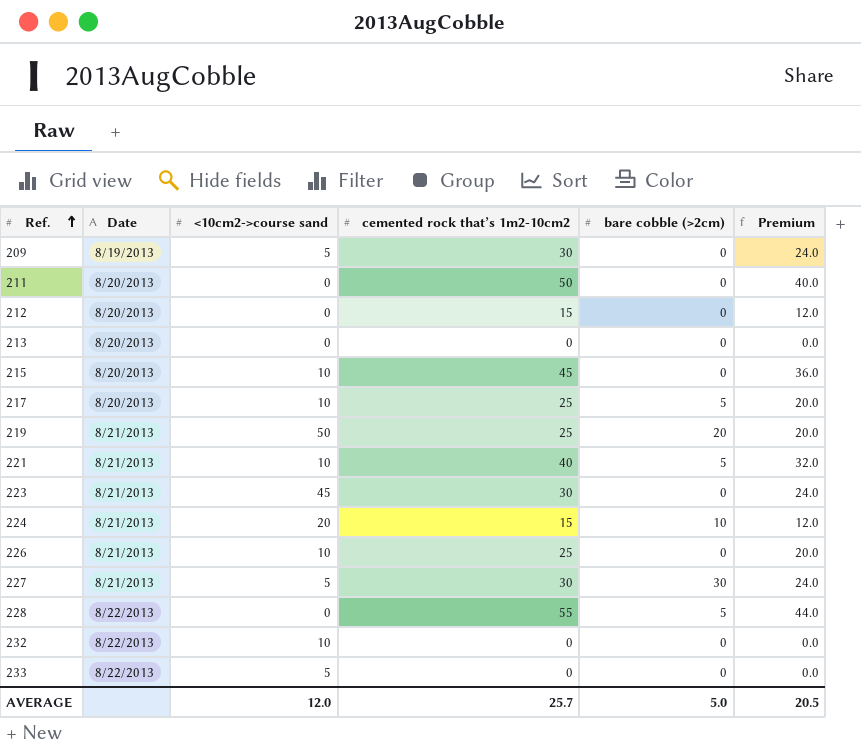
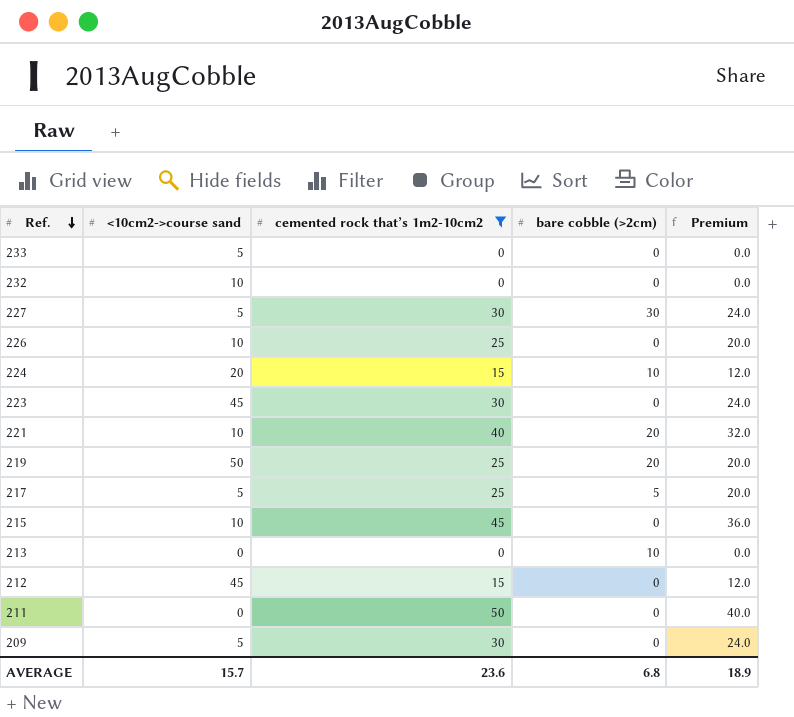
filter: none -> cemented rock that’s 1m2-10cm2 != 55
row order: Ref. ascending -> Ref. descending
column Date | position: 2 -> none
221 | bare cobble (>2cm): 5 -> 20
217 | <10cm2->course sand: 10 -> 5
213 | bare cobble (>2cm): 0 -> 10
212 | <10cm2->course sand: 0 -> 45
AVERAGE | <10cm2->course sand: 12.0 -> 15.7
AVERAGE | cemented rock that’s 1m2-10cm2: 25.7 -> 23.6
AVERAGE | bare cobble (>2cm): 5.0 -> 6.8
AVERAGE | Premium: 20.5 -> 18.9

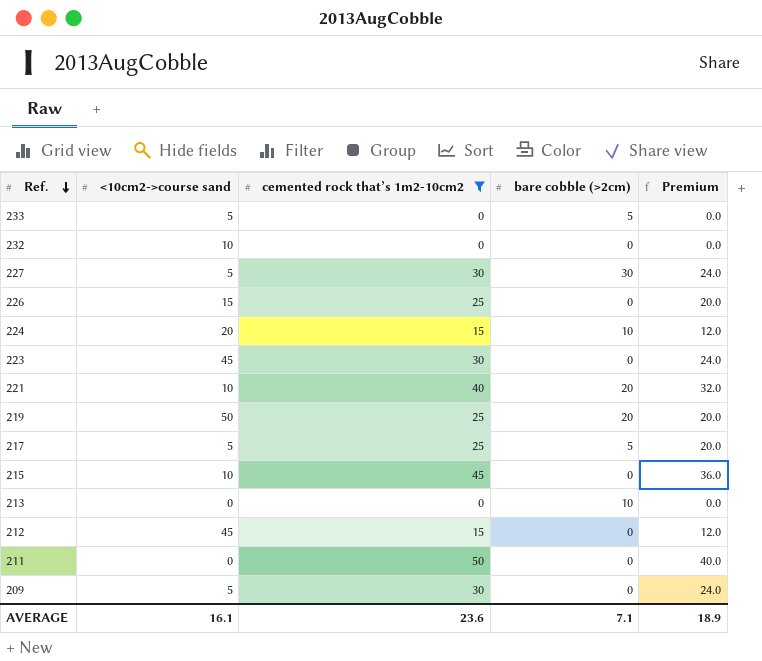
233 | bare cobble (>2cm): 0 -> 5
226 | <10cm2->course sand: 10 -> 15
AVERAGE | <10cm2->course sand: 15.7 -> 16.1
AVERAGE | bare cobble (>2cm): 6.8 -> 7.1

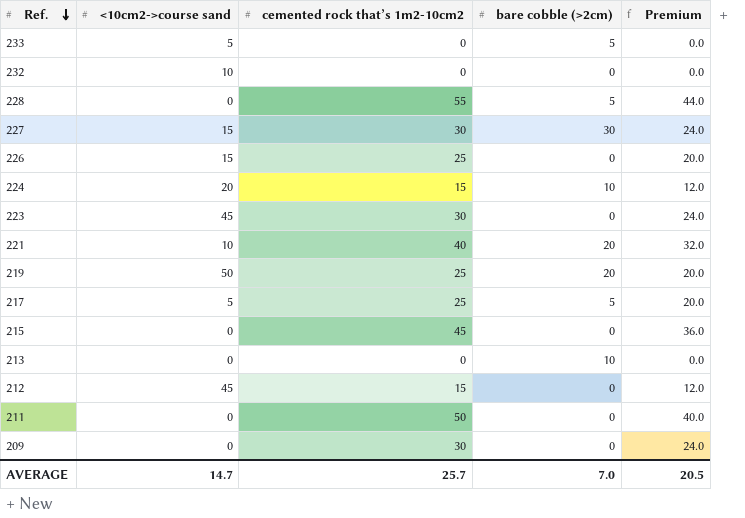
filter: cemented rock that’s 1m2-10cm2 != 55 -> none
227 | <10cm2->course sand: 5 -> 15
215 | <10cm2->course sand: 10 -> 0
209 | <10cm2->course sand: 5 -> 0
AVERAGE | <10cm2->course sand: 16.1 -> 14.7
AVERAGE | cemented rock that’s 1m2-10cm2: 23.6 -> 25.7
AVERAGE | bare cobble (>2cm): 7.1 -> 7.0
AVERAGE | Premium: 18.9 -> 20.5

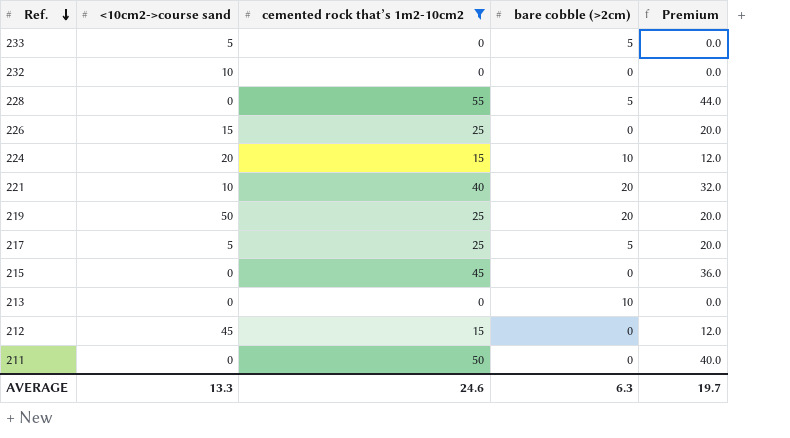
filter: none -> cemented rock that’s 1m2-10cm2 != 30
AVERAGE | <10cm2->course sand: 14.7 -> 13.3
AVERAGE | cemented rock that’s 1m2-10cm2: 25.7 -> 24.6
AVERAGE | bare cobble (>2cm): 7.0 -> 6.3
AVERAGE | Premium: 20.5 -> 19.7

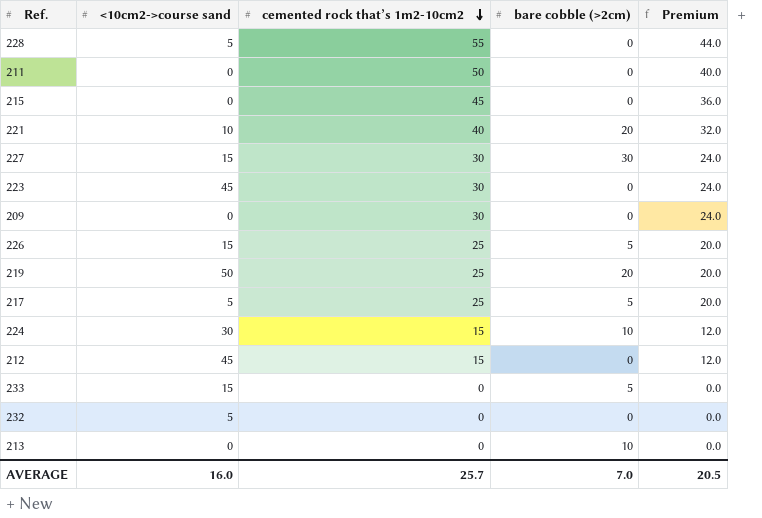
filter: cemented rock that’s 1m2-10cm2 != 30 -> none
row order: Ref. descending -> cemented rock that’s 1m2-10cm2 descending
228 | <10cm2->course sand: 0 -> 5
228 | bare cobble (>2cm): 5 -> 0
226 | bare cobble (>2cm): 0 -> 5
224 | <10cm2->course sand: 20 -> 30
233 | <10cm2->course sand: 5 -> 15
232 | <10cm2->course sand: 10 -> 5
AVERAGE | <10cm2->course sand: 13.3 -> 16.0
AVERAGE | cemented rock that’s 1m2-10cm2: 24.6 -> 25.7
AVERAGE | bare cobble (>2cm): 6.3 -> 7.0
AVERAGE | Premium: 19.7 -> 20.5

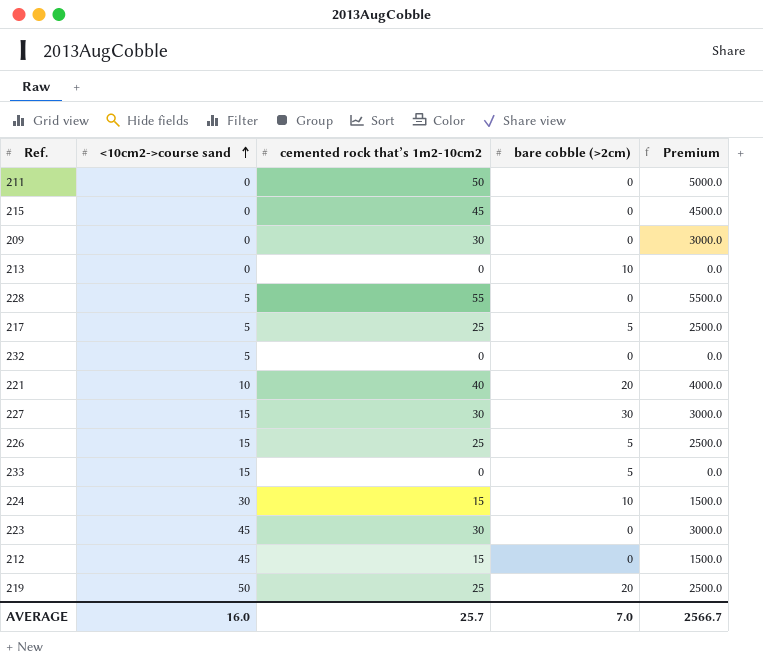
row order: cemented rock that’s 1m2-10cm2 descending -> <10cm2->course sand ascending
column Premium | formula: [cemented rock that’s 1m2-10cm2] * 0.8 -> [cemented rock that’s 1m2-10cm2] * 100
AVERAGE | Premium: 20.5 -> 2566.7

